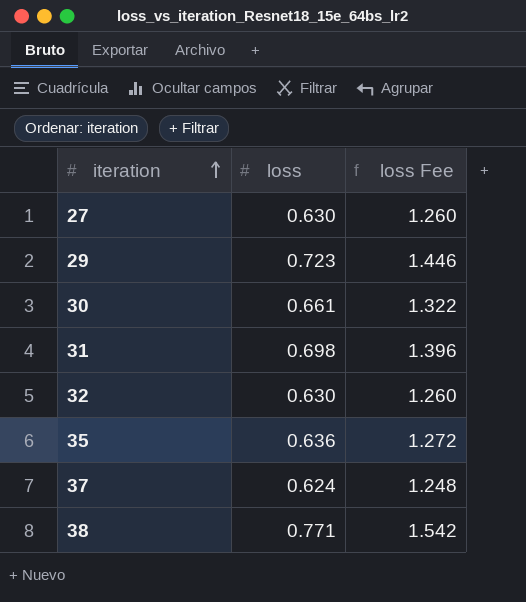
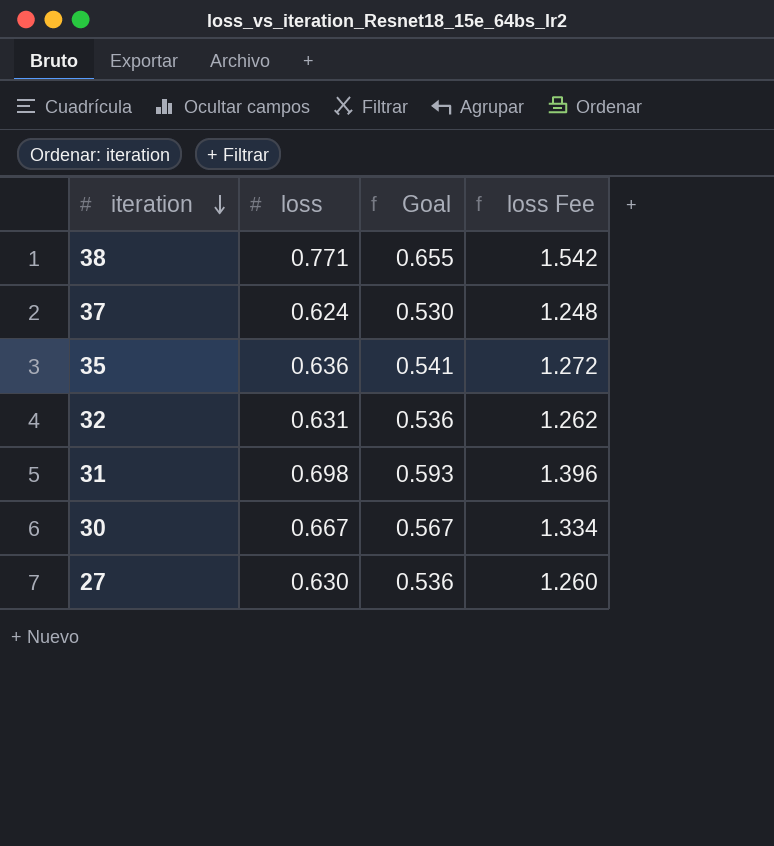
row order: iteration ascending -> iteration descending
column Goal | formula: none -> [loss] * 0.85
row 29: 0.723 | 1.446 -> none
32 | loss: 0.630 -> 0.631
32 | loss Fee: 1.260 -> 1.262
30 | loss: 0.661 -> 0.667
30 | loss Fee: 1.322 -> 1.334

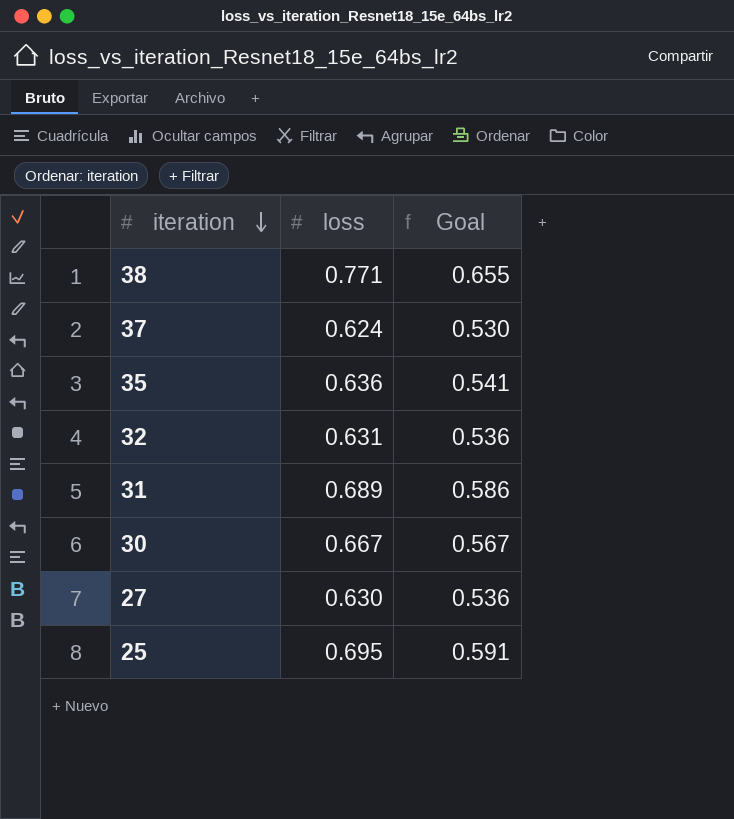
column loss Fee | formula: [loss] * 2 -> none
31 | loss: 0.698 -> 0.689
31 | Goal: 0.593 -> 0.586
row 25: none -> 0.695 | 0.591

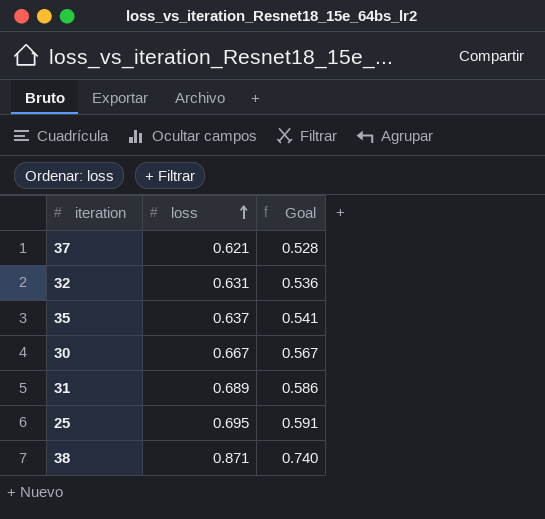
row order: iteration descending -> loss ascending
row 27: 0.630 | 0.536 -> none
37 | loss: 0.624 -> 0.621
37 | Goal: 0.530 -> 0.528
35 | loss: 0.636 -> 0.637
38 | loss: 0.771 -> 0.871
38 | Goal: 0.655 -> 0.740

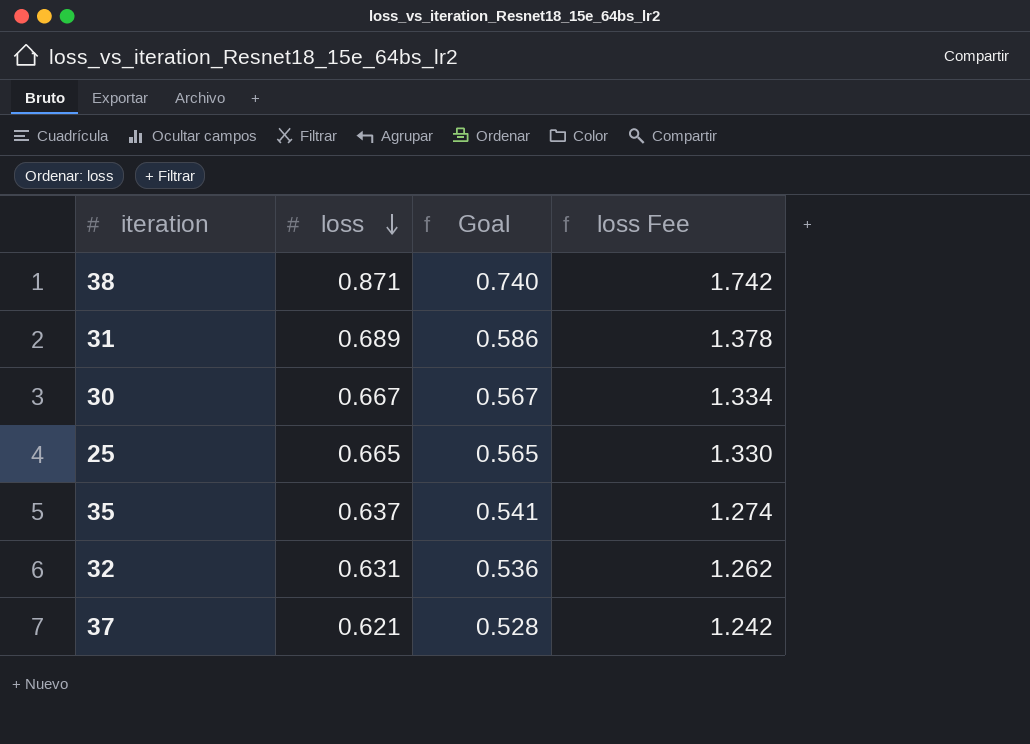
row order: loss ascending -> loss descending
column loss Fee | formula: none -> [loss] * 2
25 | loss: 0.695 -> 0.665
25 | Goal: 0.591 -> 0.565

